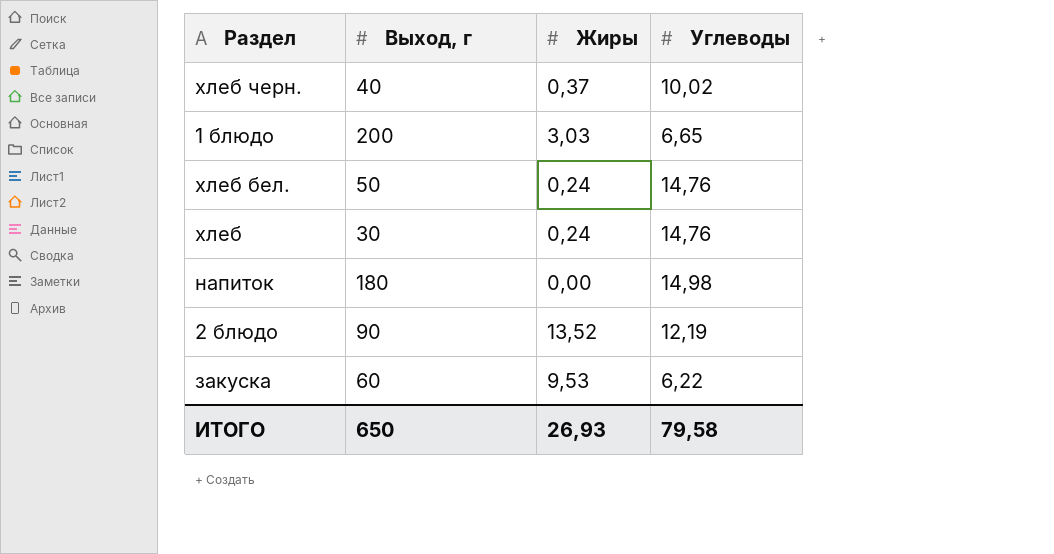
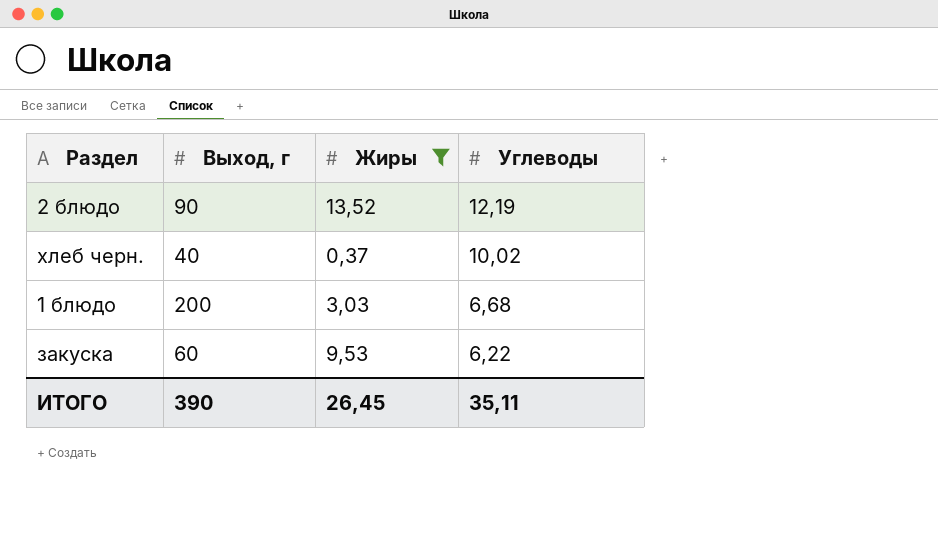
filter: none -> Жиры >= 0,37
row order: none -> Углеводы descending
1 блюдо | Углеводы: 6,65 -> 6,68
ИТОГО | Выход, г: 650 -> 390
ИТОГО | Жиры: 26,93 -> 26,45
ИТОГО | Углеводы: 79,58 -> 35,11

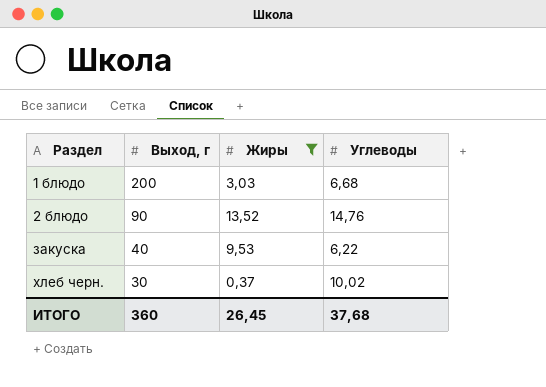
row order: Углеводы descending -> Раздел ascending
2 блюдо | Углеводы: 12,19 -> 14,76
закуска | Выход, г: 60 -> 40
хлеб черн. | Выход, г: 40 -> 30
ИТОГО | Выход, г: 390 -> 360
ИТОГО | Углеводы: 35,11 -> 37,68

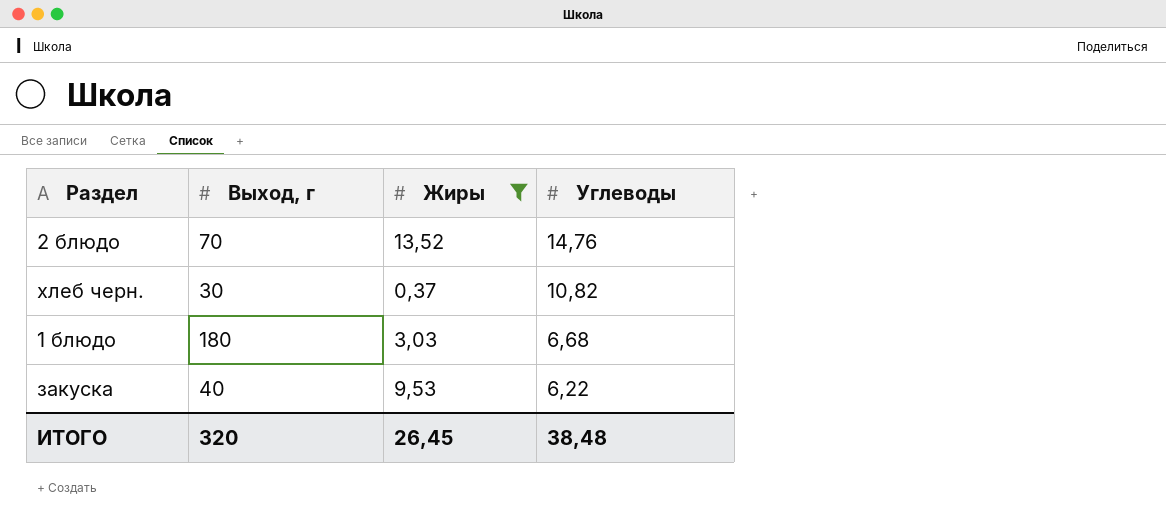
row order: Раздел ascending -> Углеводы descending
2 блюдо | Выход, г: 90 -> 70
хлеб черн. | Углеводы: 10,02 -> 10,82
1 блюдо | Выход, г: 200 -> 180
ИТОГО | Выход, г: 360 -> 320
ИТОГО | Углеводы: 37,68 -> 38,48

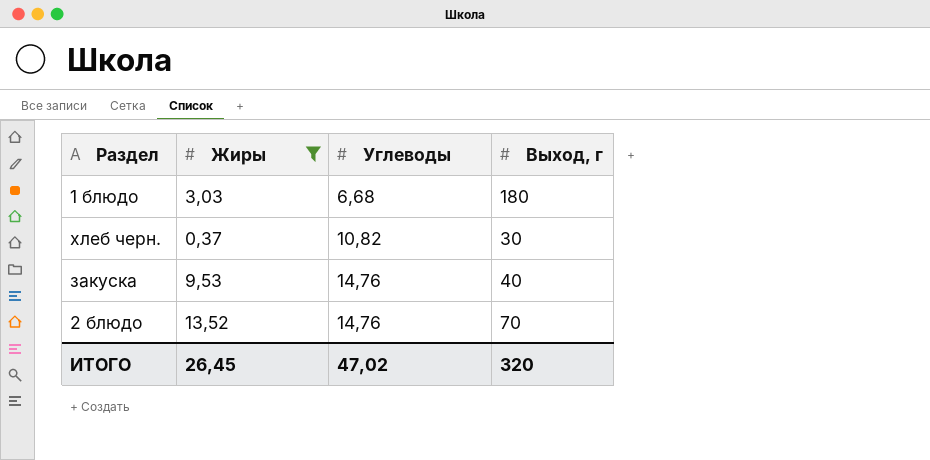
row order: Углеводы descending -> Углеводы ascending
column Выход, г | position: 2 -> 4
закуска | Углеводы: 6,22 -> 14,76
ИТОГО | Углеводы: 38,48 -> 47,02

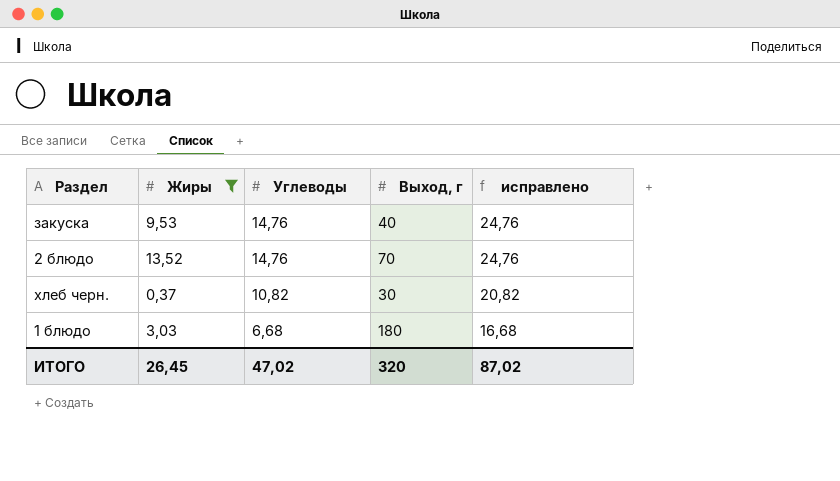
row order: Углеводы ascending -> Углеводы descending
column исправлено | formula: none -> [Углеводы] + 10

